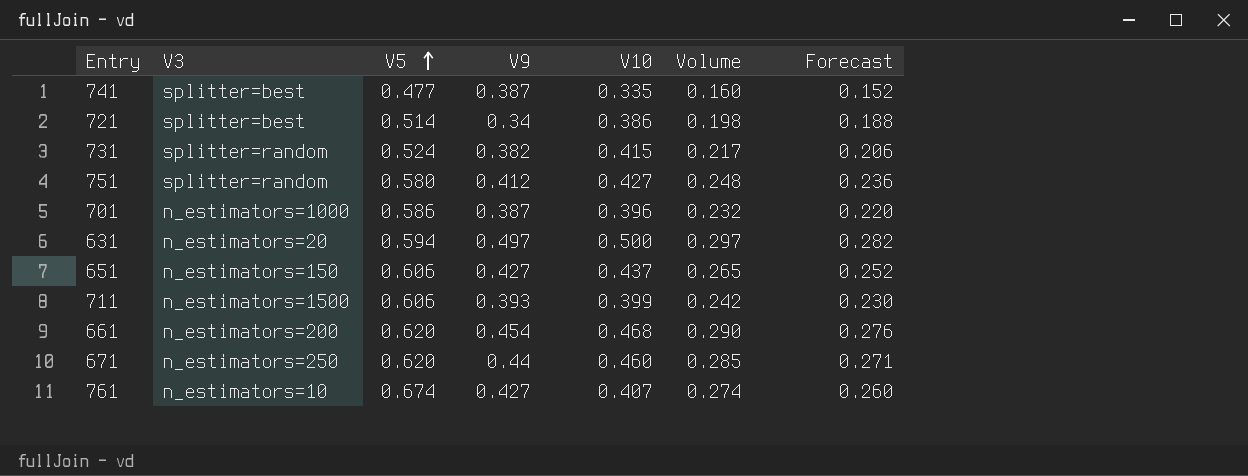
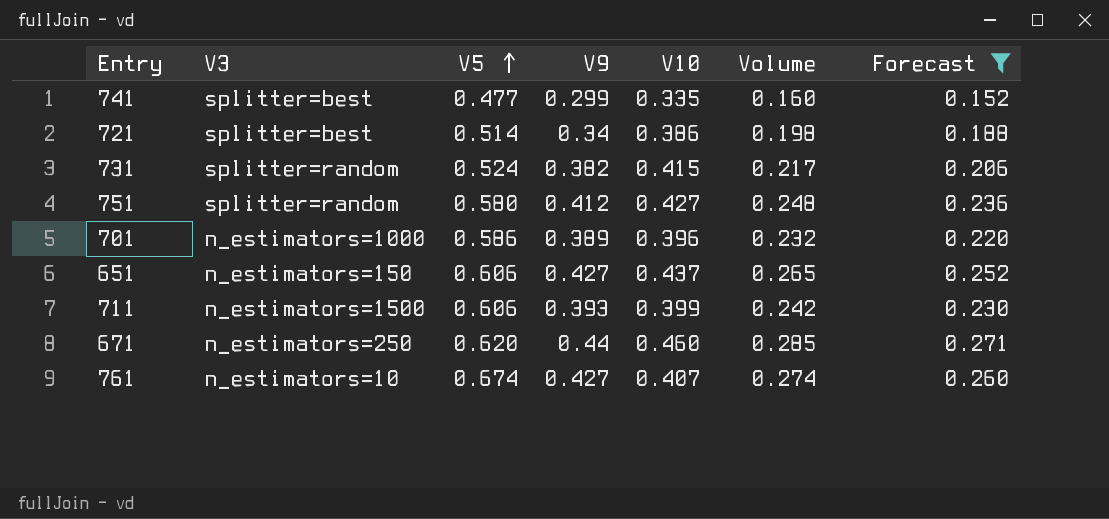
filter: none -> Forecast <= 0.271
741 | V9: 0.387 -> 0.299
701 | V9: 0.387 -> 0.389

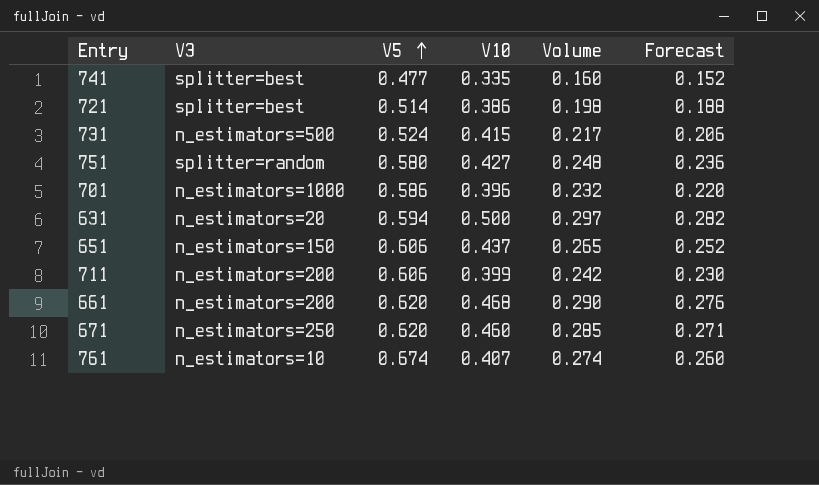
filter: Forecast <= 0.271 -> none
column V9 | position: 4 -> none
731 | V3: splitter=random -> n_estimators=500
711 | V3: n_estimators=1500 -> n_estimators=200

